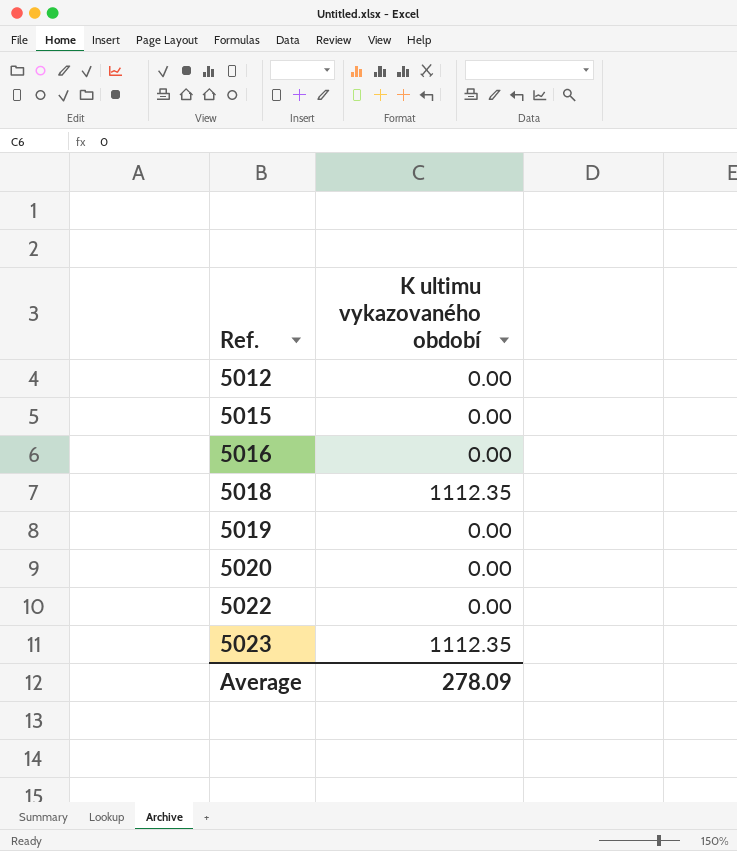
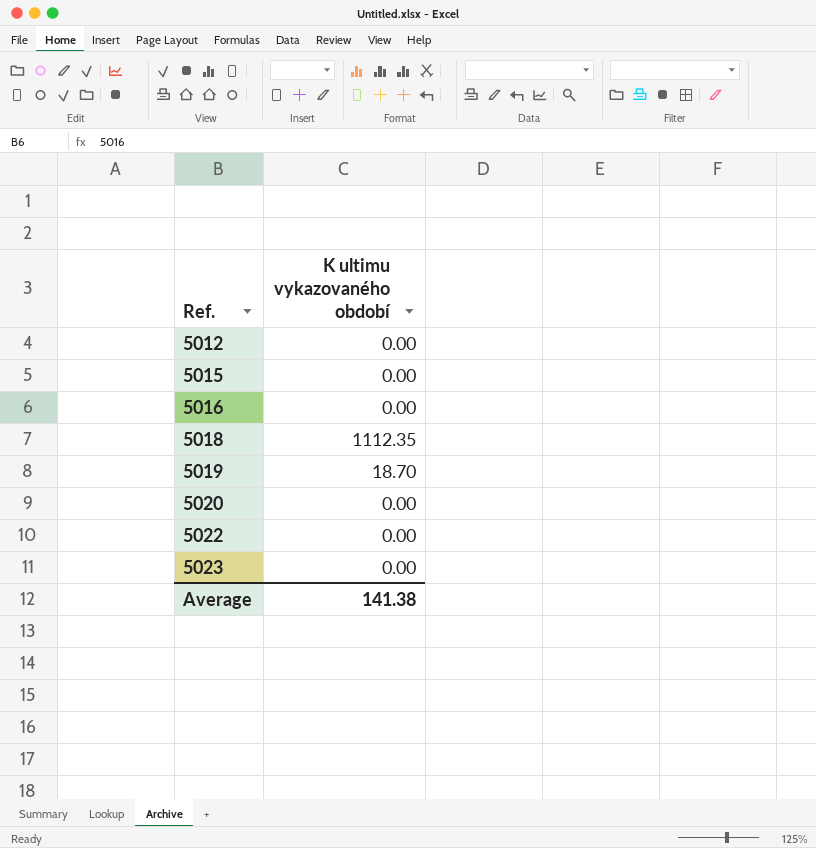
5019 | K ultimu vykazovaného období: 0.00 -> 18.70
5023 | K ultimu vykazovaného období: 1112.35 -> 0.00
Average | K ultimu vykazovaného období: 278.09 -> 141.38

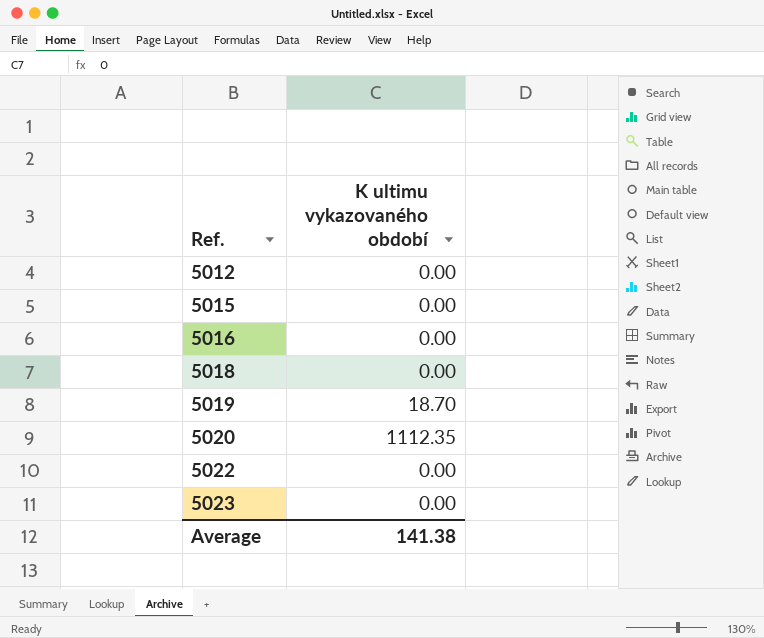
5018 | K ultimu vykazovaného období: 1112.35 -> 0.00
5020 | K ultimu vykazovaného období: 0.00 -> 1112.35

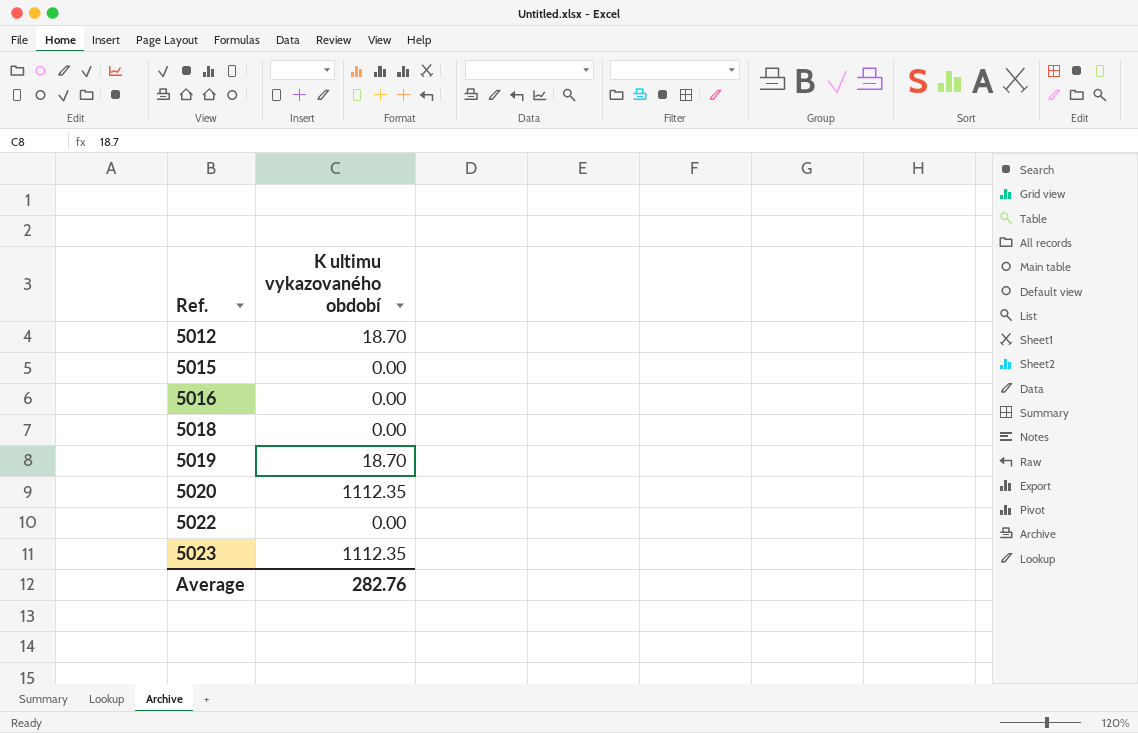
5012 | K ultimu vykazovaného období: 0.00 -> 18.70
5023 | K ultimu vykazovaného období: 0.00 -> 1112.35
Average | K ultimu vykazovaného období: 141.38 -> 282.76

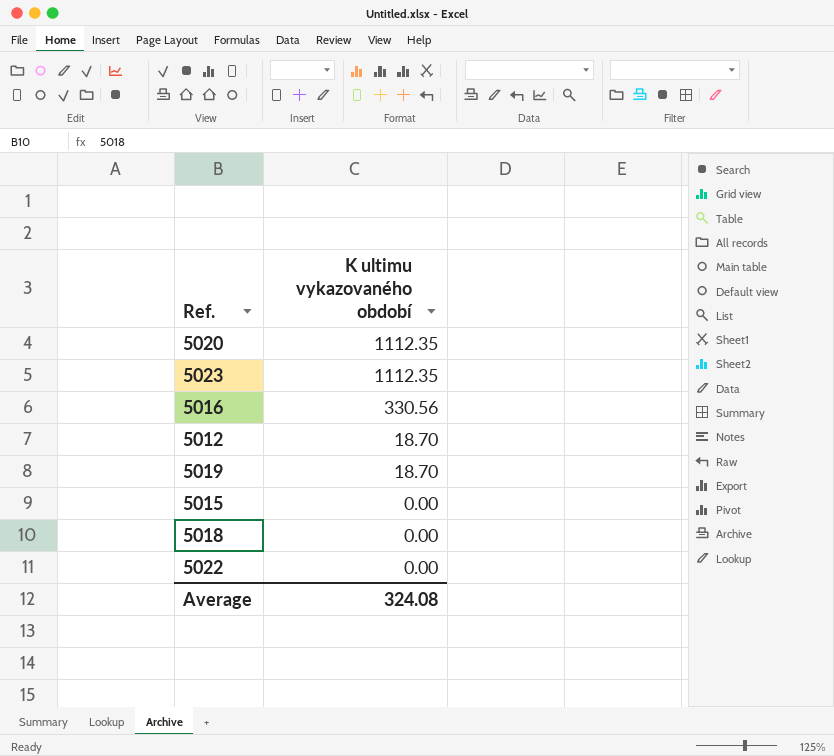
row order: Ref. ascending -> K ultimu vykazovaného období descending
5016 | K ultimu vykazovaného období: 0.00 -> 330.56
Average | K ultimu vykazovaného období: 282.76 -> 324.08

